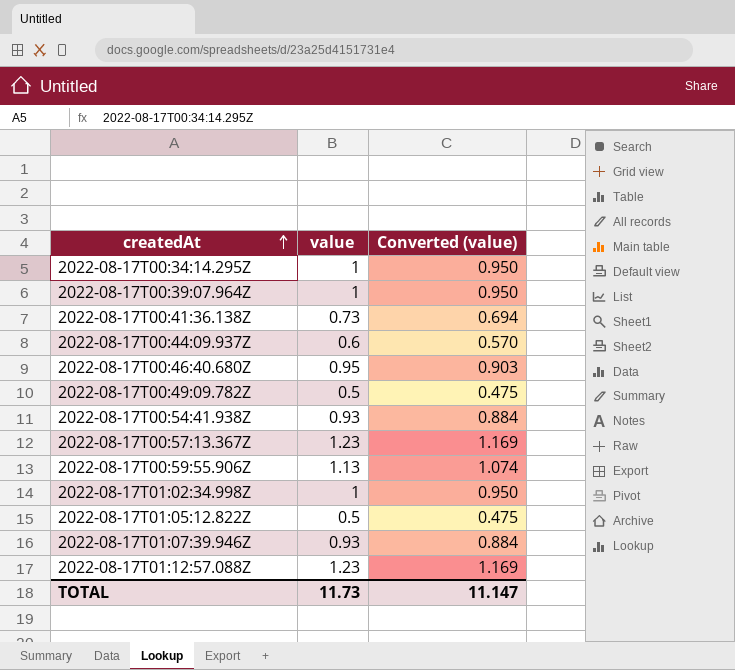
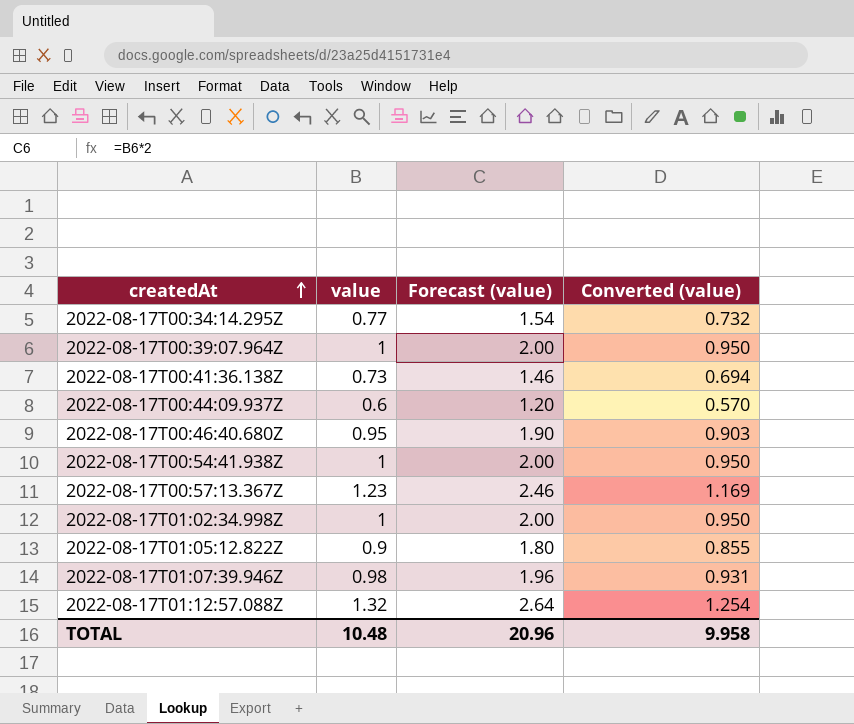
column Forecast (value) | formula: none -> [value] * 2
row 2022-08-17T00:49:09.782Z: 0.5 | 0.475 -> none
row 2022-08-17T00:59:55.906Z: 1.13 | 1.074 -> none
2022-08-17T00:34:14.295Z | value: 1 -> 0.77
2022-08-17T00:34:14.295Z | Converted (value): 0.950 -> 0.732
2022-08-17T00:54:41.938Z | value: 0.93 -> 1
2022-08-17T00:54:41.938Z | Converted (value): 0.884 -> 0.950
2022-08-17T01:05:12.822Z | value: 0.5 -> 0.9
2022-08-17T01:05:12.822Z | Converted (value): 0.475 -> 0.855
2022-08-17T01:07:39.946Z | value: 0.93 -> 0.98
2022-08-17T01:07:39.946Z | Converted (value): 0.884 -> 0.931
2022-08-17T01:12:57.088Z | value: 1.23 -> 1.32
2022-08-17T01:12:57.088Z | Converted (value): 1.169 -> 1.254
TOTAL | value: 11.73 -> 10.48
TOTAL | Converted (value): 11.147 -> 9.958

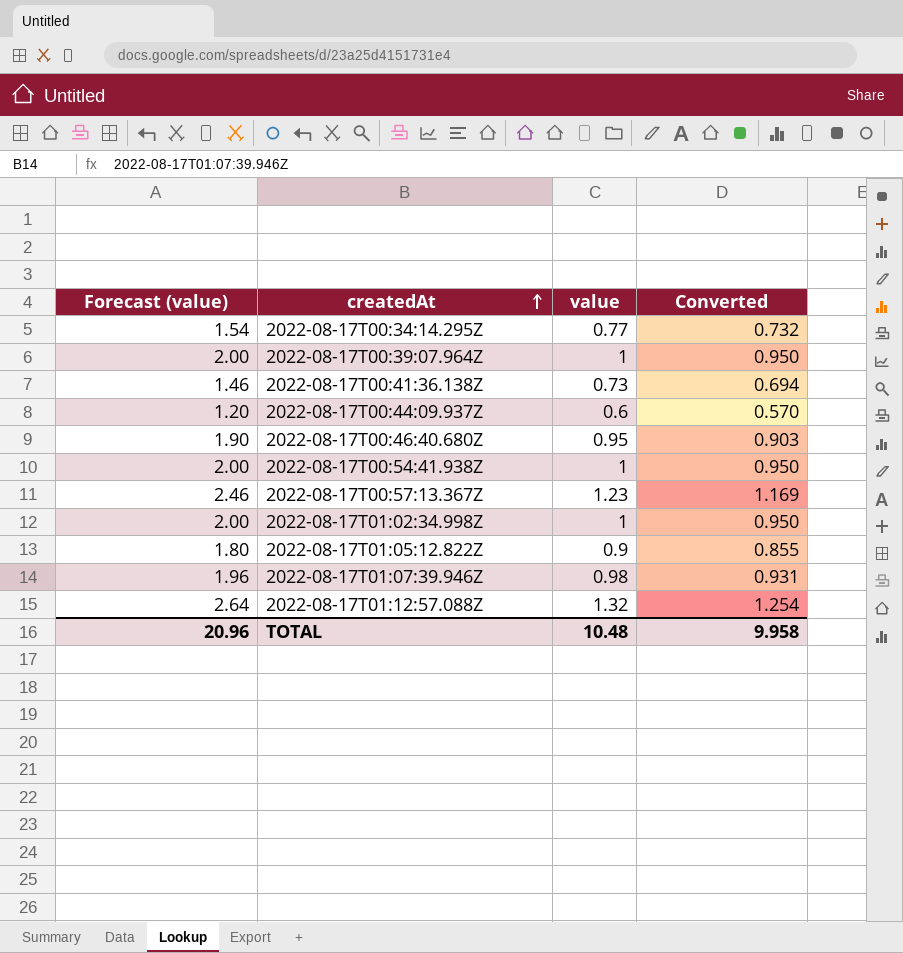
column Forecast (value) | position: 3 -> 1
column name: Converted (value) -> Converted

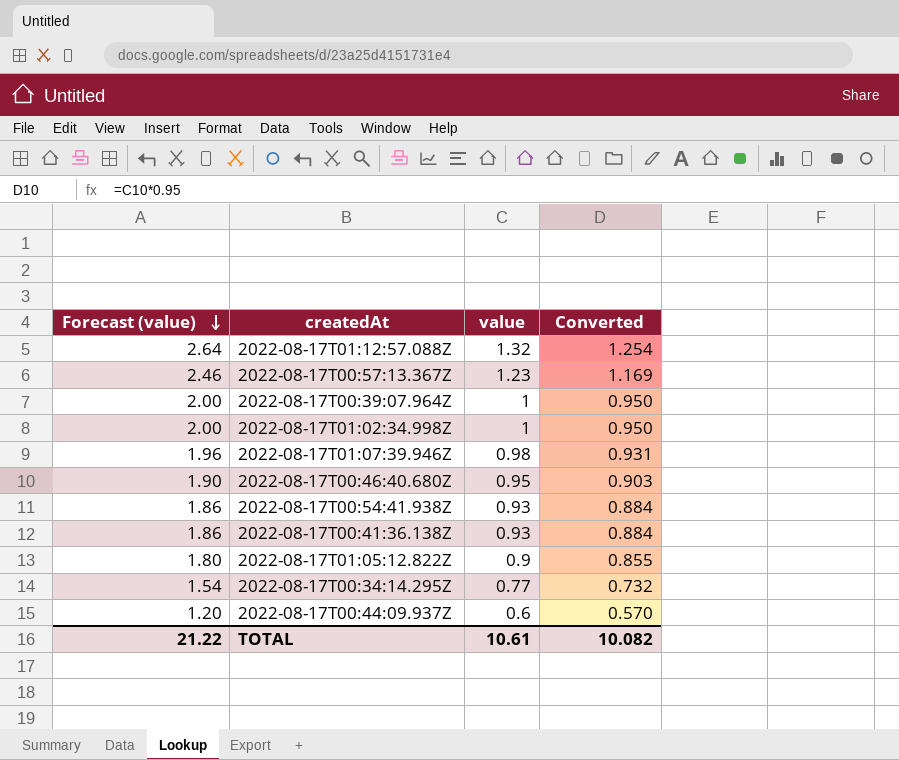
row order: createdAt ascending -> Forecast (value) descending
2022-08-17T00:54:41.938Z | Forecast (value): 2.00 -> 1.86
2022-08-17T00:54:41.938Z | value: 1 -> 0.93
2022-08-17T00:54:41.938Z | Converted: 0.950 -> 0.884
2022-08-17T00:41:36.138Z | Forecast (value): 1.46 -> 1.86
2022-08-17T00:41:36.138Z | value: 0.73 -> 0.93
2022-08-17T00:41:36.138Z | Converted: 0.694 -> 0.884
TOTAL | Forecast (value): 20.96 -> 21.22
TOTAL | value: 10.48 -> 10.61
TOTAL | Converted: 9.958 -> 10.082

